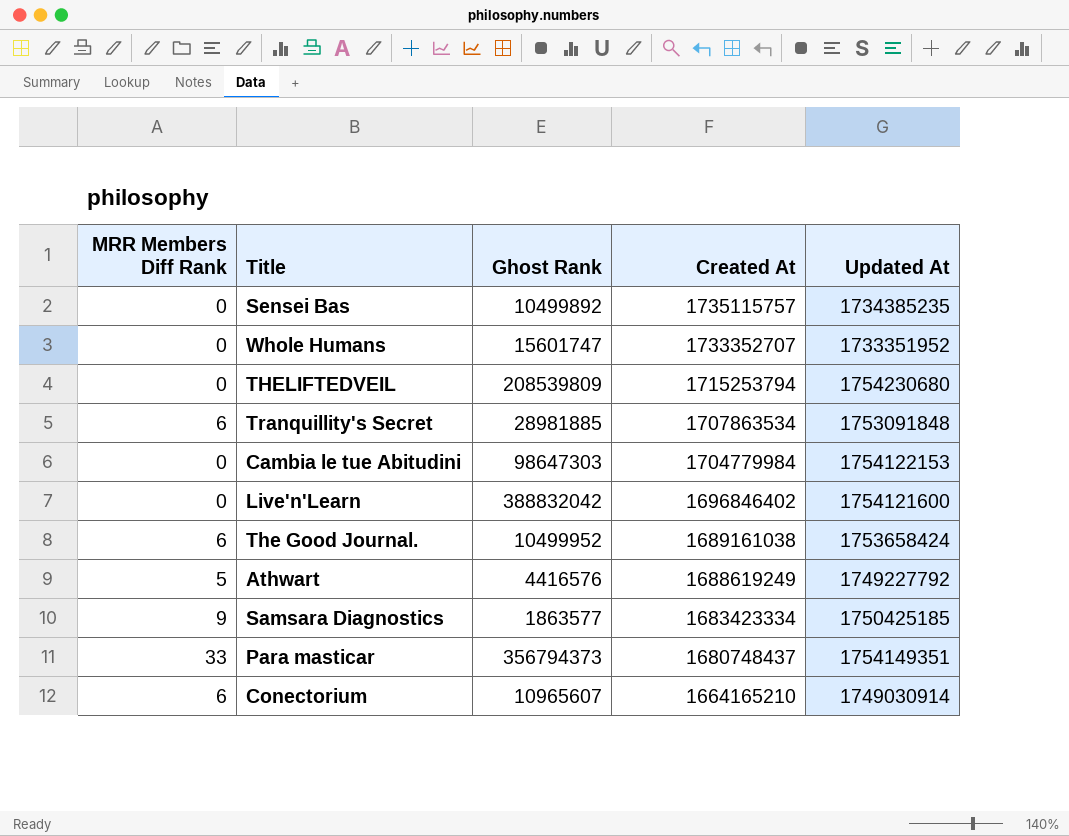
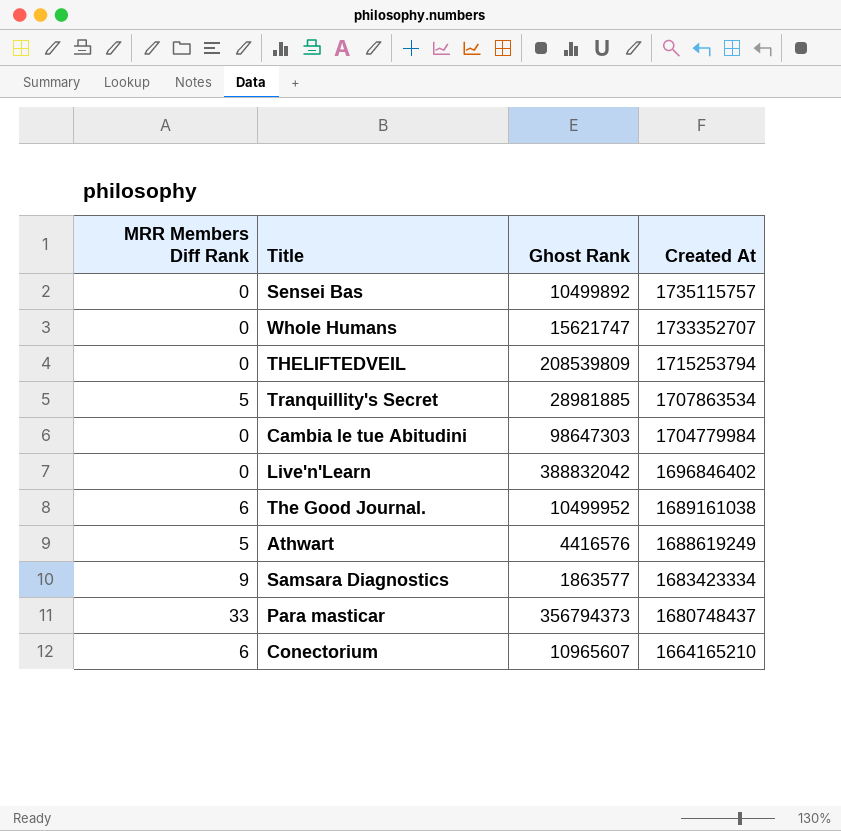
column Updated At | position: 5 -> none
Whole Humans | Ghost Rank: 15601747 -> 15621747
Tranquillity's Secret | MRR Members Diff Rank: 6 -> 5

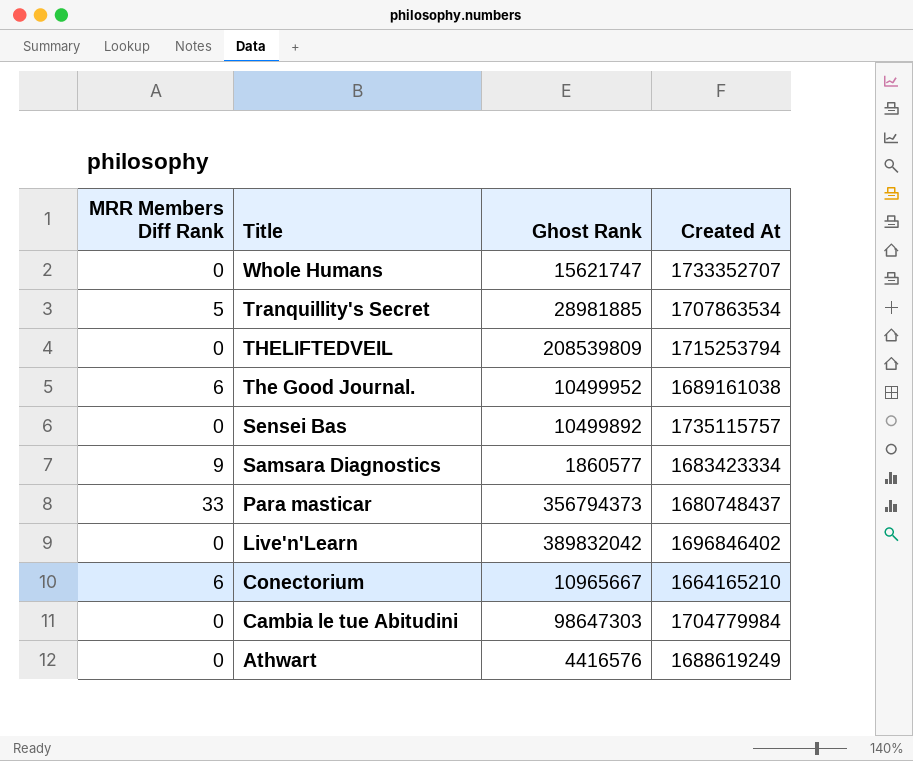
row order: Created At descending -> Title descending
Samsara Diagnostics | Ghost Rank: 1863577 -> 1860577
Live'n'Learn | Ghost Rank: 388832042 -> 389832042
Conectorium | Ghost Rank: 10965607 -> 10965667
Athwart | MRR Members Diff Rank: 5 -> 0

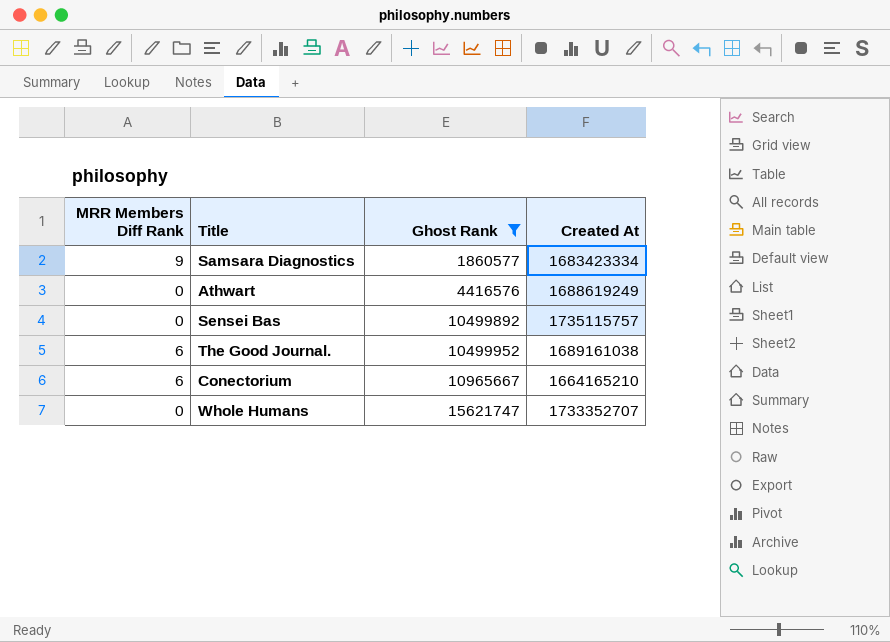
filter: none -> Ghost Rank <= 15621747
row order: Title descending -> Ghost Rank ascending

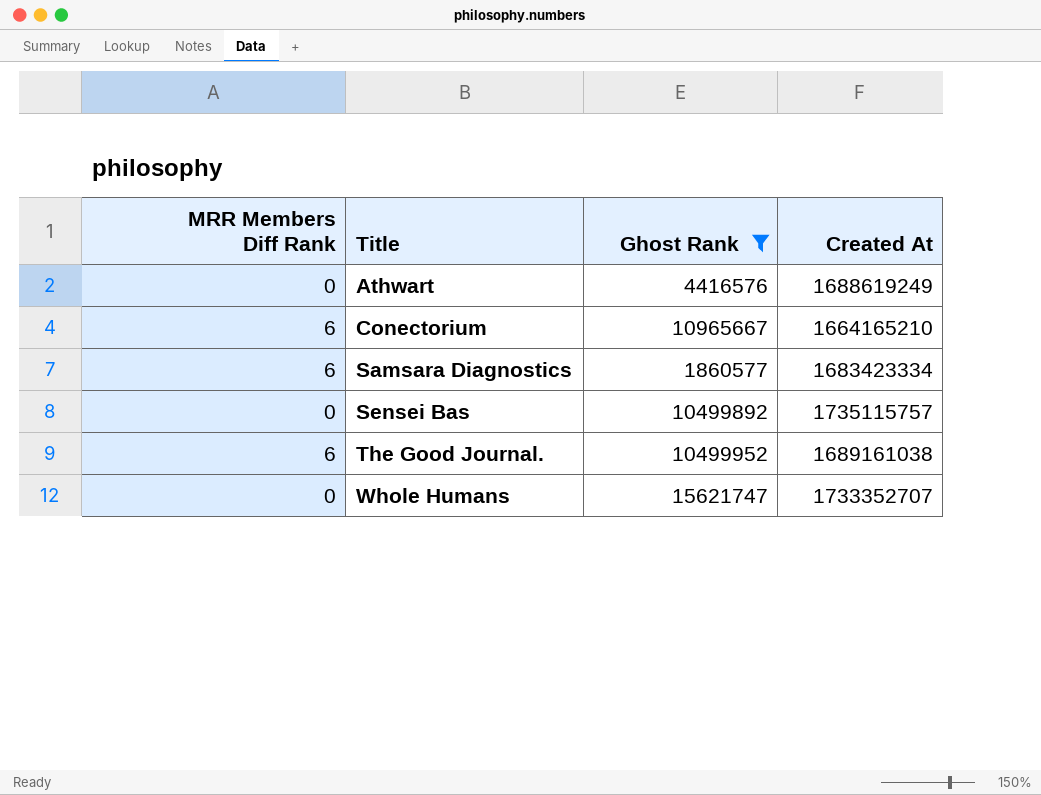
row order: Ghost Rank ascending -> Title ascending
Samsara Diagnostics | MRR Members Diff Rank: 9 -> 6

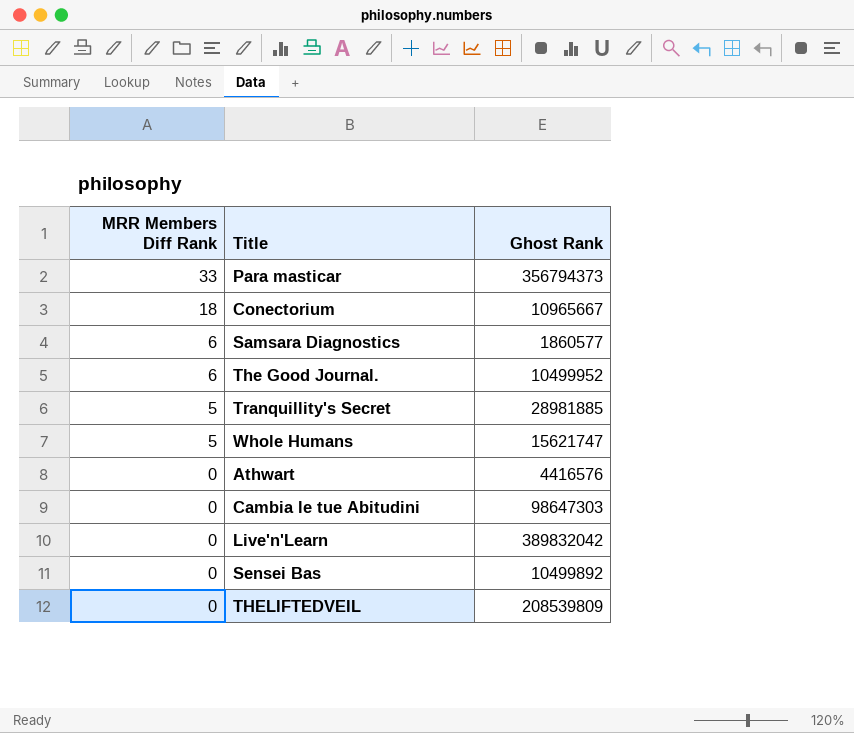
filter: Ghost Rank <= 15621747 -> none
row order: Title ascending -> MRR Members Diff Rank descending
column Created At | position: 4 -> none
Conectorium | MRR Members Diff Rank: 6 -> 18
Whole Humans | MRR Members Diff Rank: 0 -> 5

